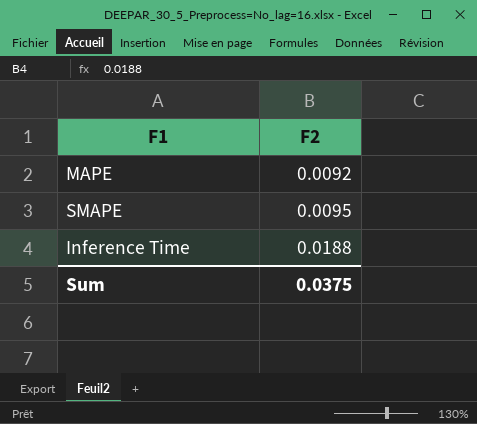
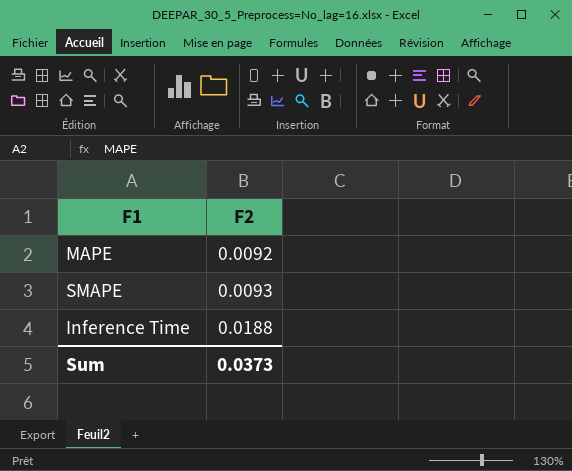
SMAPE | F2: 0.0095 -> 0.0093
Sum | F2: 0.0375 -> 0.0373

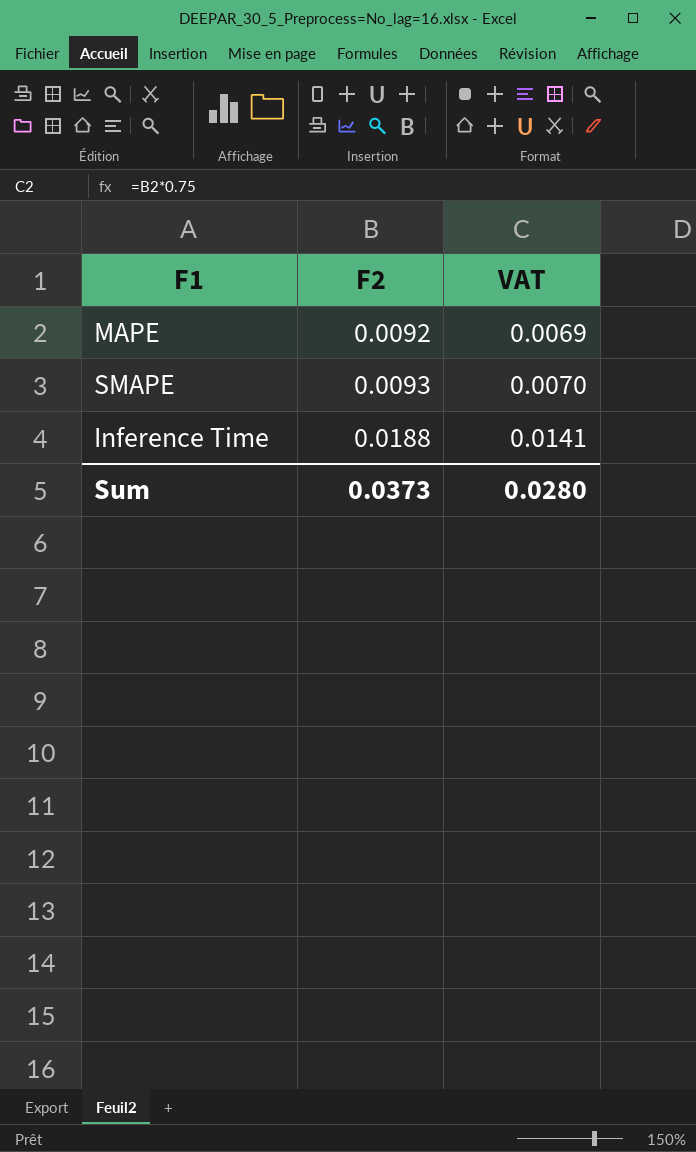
column VAT | formula: none -> [F2] * 0.75

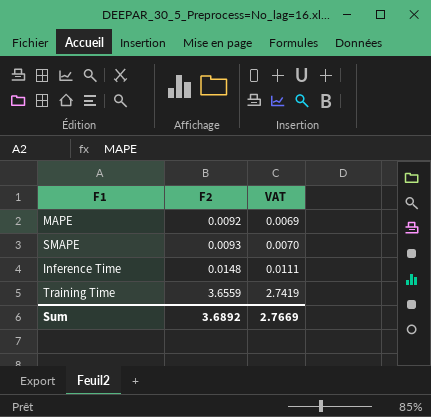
Inference Time | F2: 0.0188 -> 0.0148
Inference Time | VAT: 0.0141 -> 0.0111
row Training Time: none -> 3.6559 | 2.7419
Sum | F2: 0.0373 -> 3.6892
Sum | VAT: 0.0280 -> 2.7669

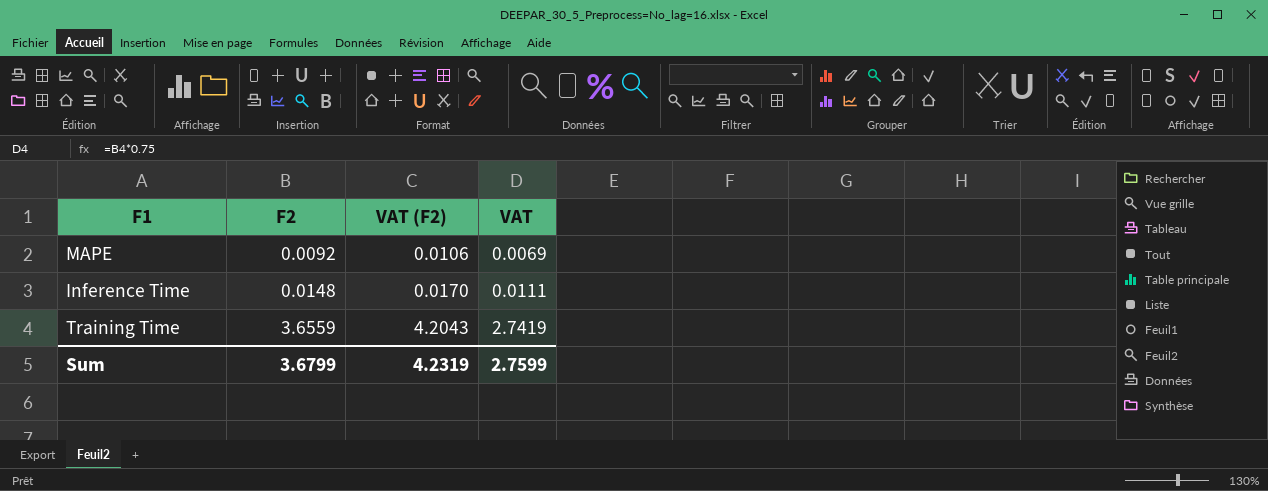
column VAT (F2) | formula: none -> [F2] * 1.15
row SMAPE: 0.0093 | 0.0070 -> none
Sum | F2: 3.6892 -> 3.6799
Sum | VAT: 2.7669 -> 2.7599

